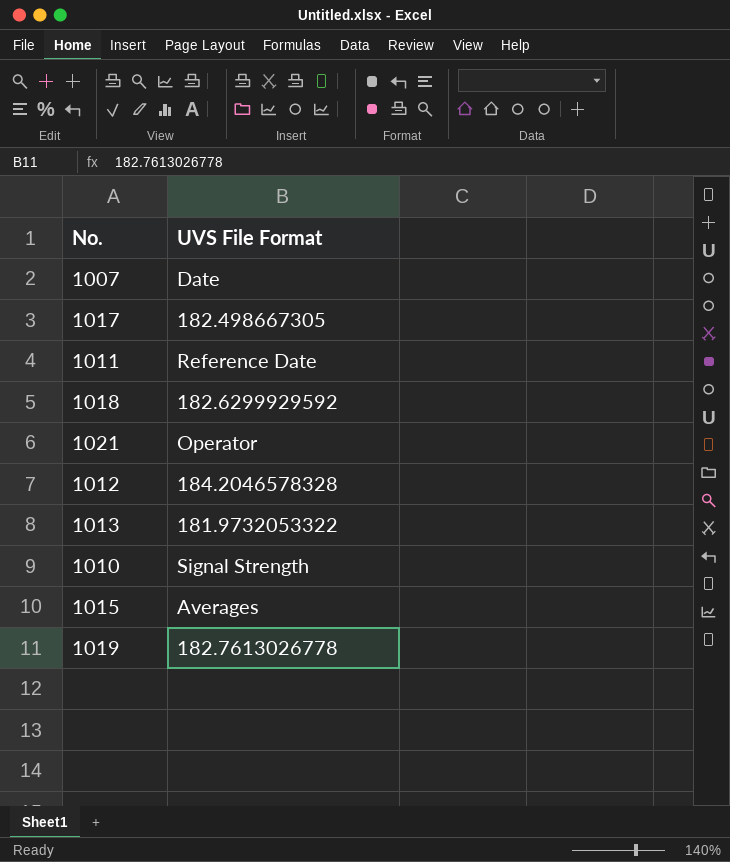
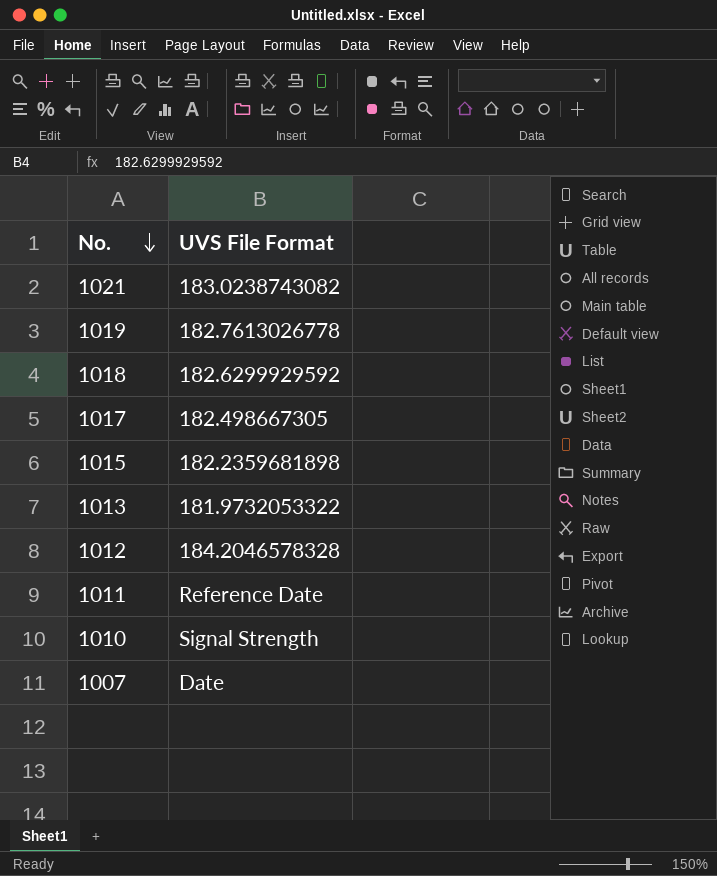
row order: none -> No. descending
1021 | UVS File Format: Operator -> 183.0238743082
1015 | UVS File Format: Averages -> 182.2359681898

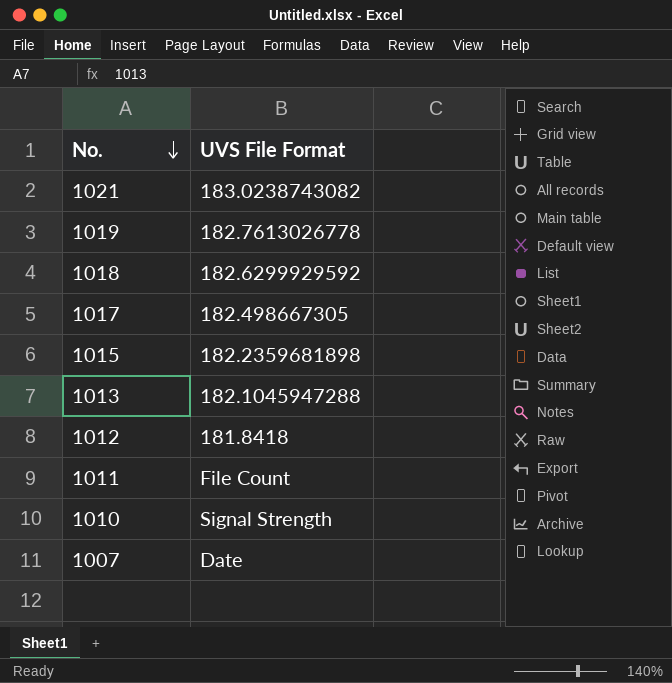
1013 | UVS File Format: 181.9732053322 -> 182.1045947288
1012 | UVS File Format: 184.2046578328 -> 181.8418
1011 | UVS File Format: Reference Date -> File Count

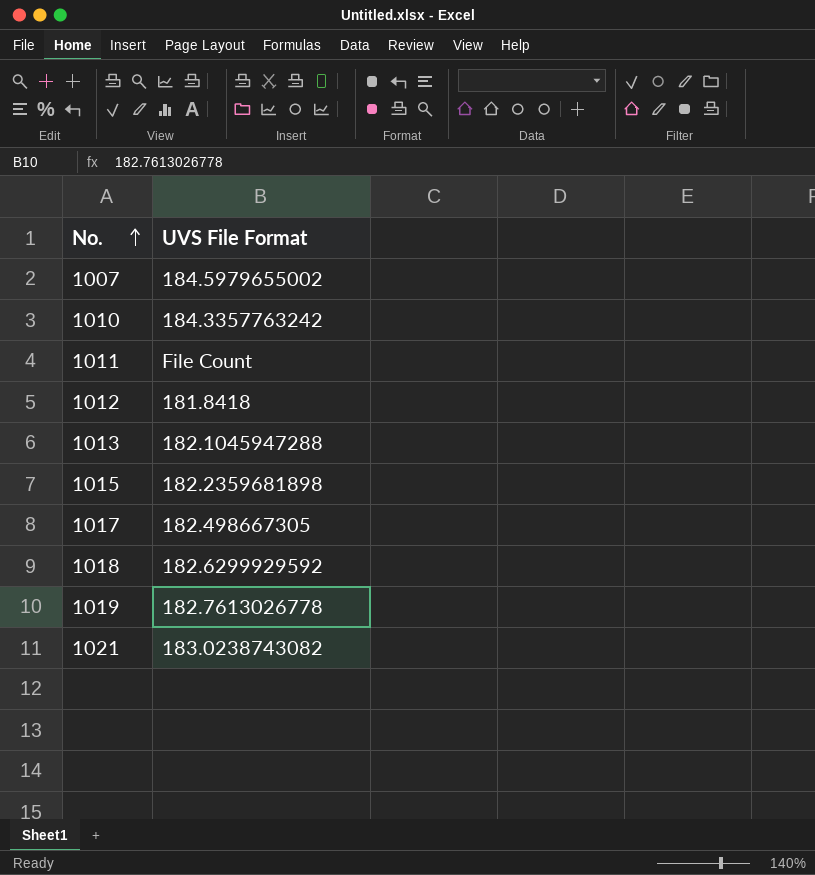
row order: No. descending -> No. ascending
1007 | UVS File Format: Date -> 184.5979655002
1010 | UVS File Format: Signal Strength -> 184.3357763242

